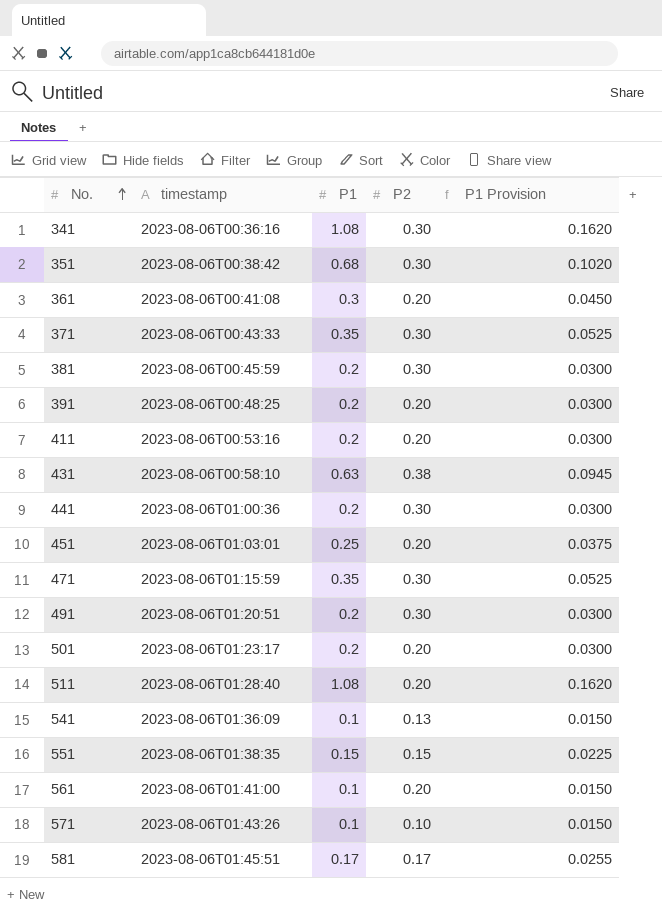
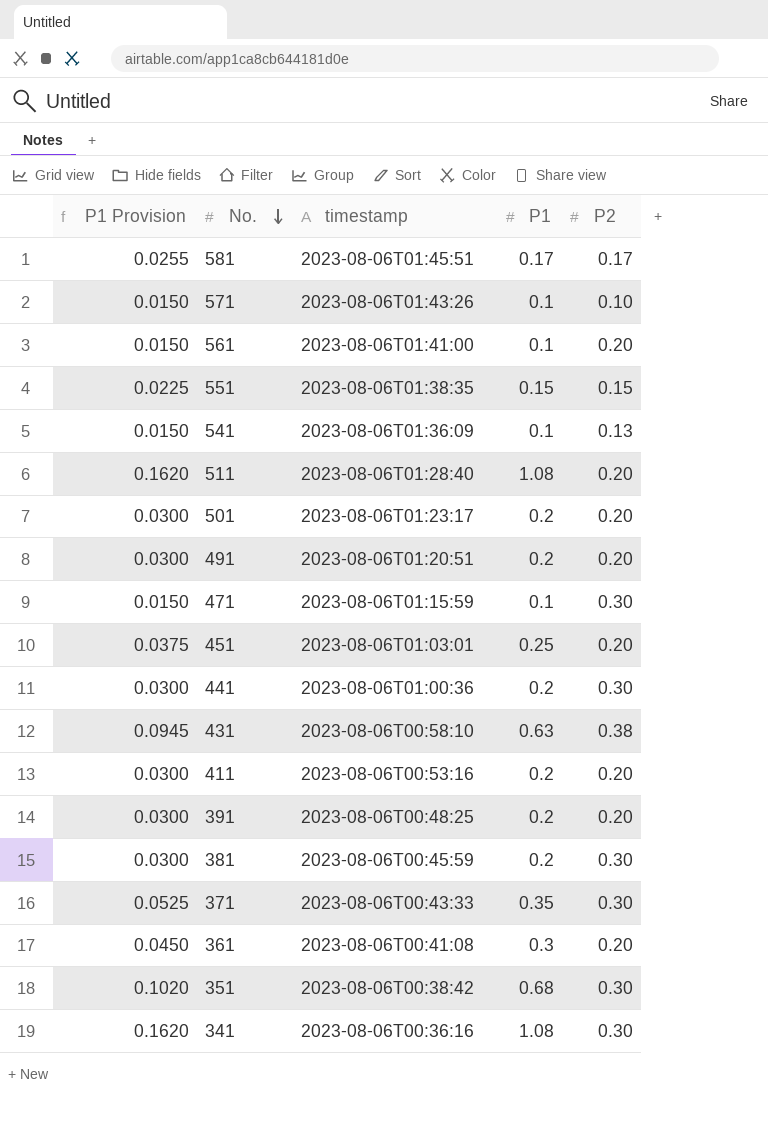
row order: No. ascending -> No. descending
column P1 Provision | position: 5 -> 1
491 | P2: 0.30 -> 0.20
471 | P1 Provision: 0.0525 -> 0.0150
471 | P1: 0.35 -> 0.1

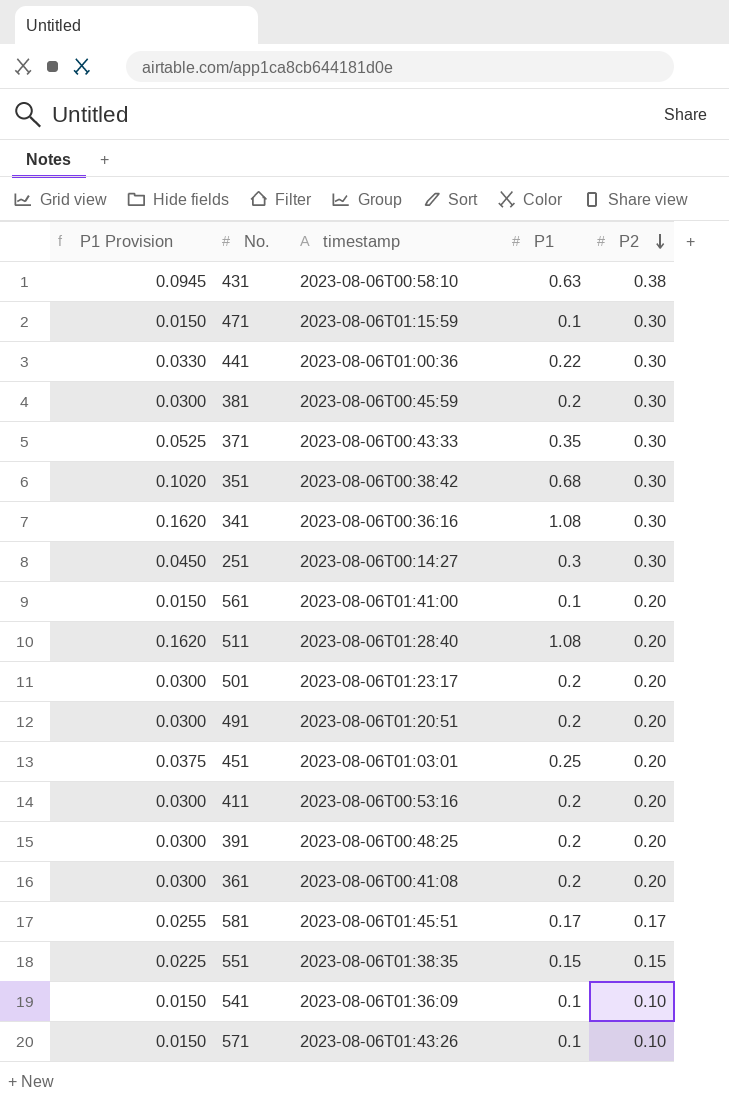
row order: No. descending -> P2 descending
441 | P1 Provision: 0.0300 -> 0.0330
441 | P1: 0.2 -> 0.22
row 251: none -> 0.0450 | 2023-08-06T00:14:27 | 0.3 | 0.30
361 | P1 Provision: 0.0450 -> 0.0300
361 | P1: 0.3 -> 0.2
541 | P2: 0.13 -> 0.10

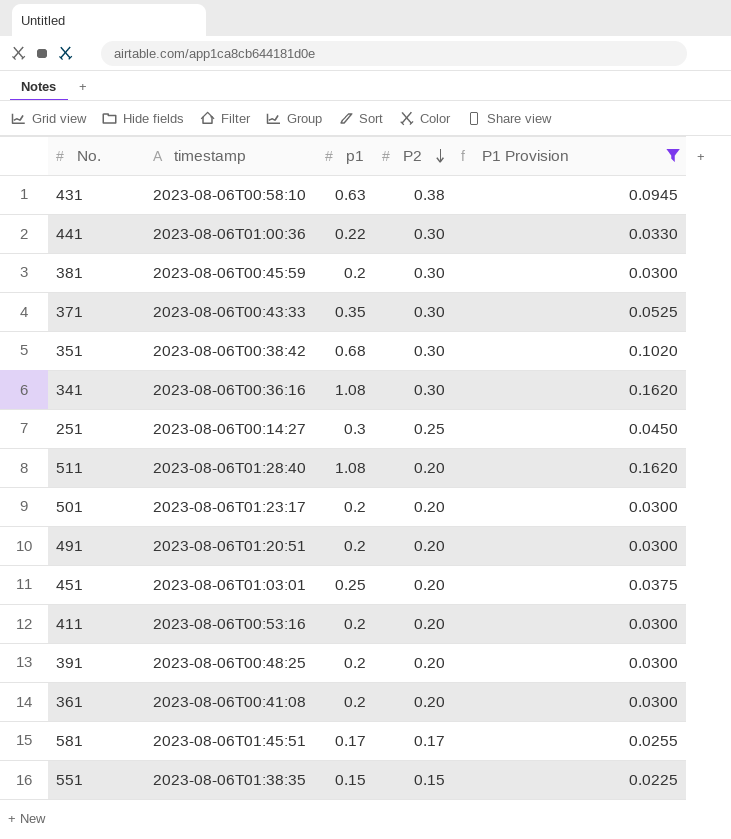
filter: none -> P1 Provision != 0.0150
column name: P1 -> p1
column P1 Provision | position: 1 -> 5
251 | P2: 0.30 -> 0.25

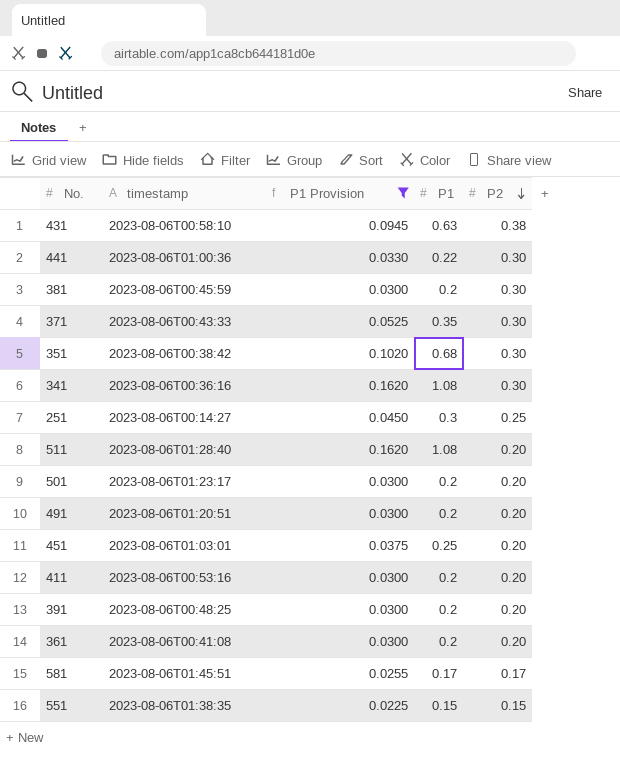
column P1 Provision | position: 5 -> 3
column name: p1 -> P1

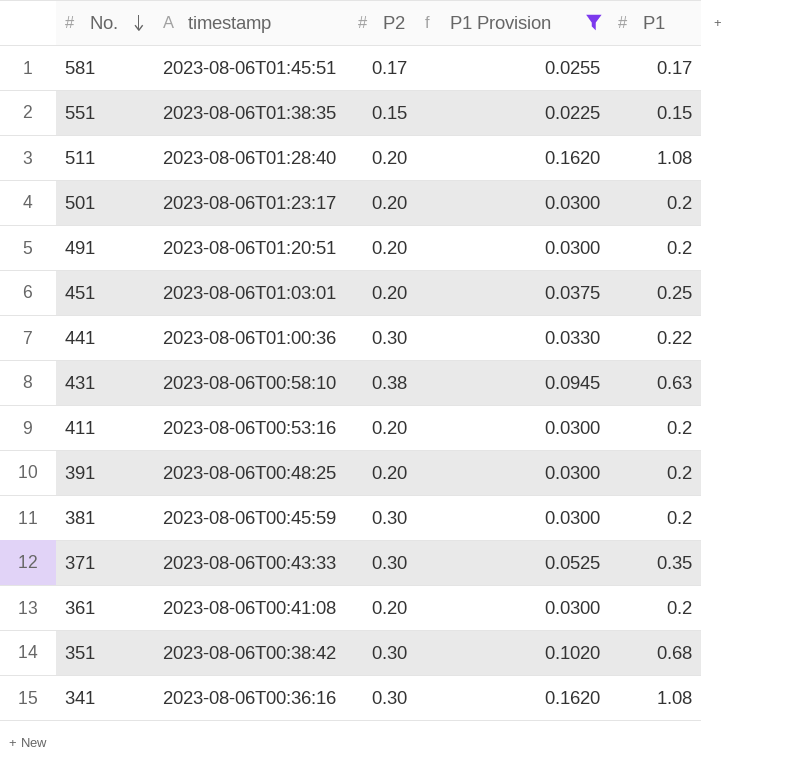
row order: P2 descending -> No. descending
column P2 | position: 5 -> 3
row 251: 2023-08-06T00:14:27 | 0.0450 | 0.3 | 0.25 -> none

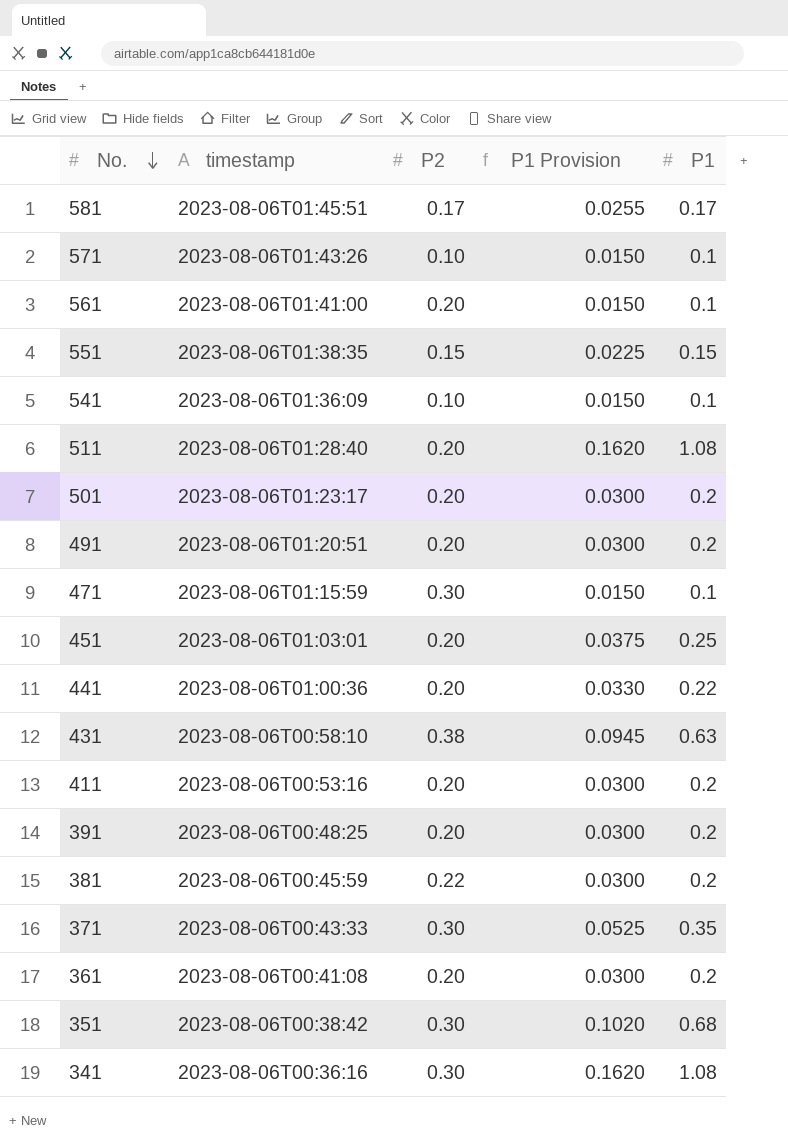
filter: P1 Provision != 0.0150 -> none
441 | P2: 0.30 -> 0.20
381 | P2: 0.30 -> 0.22

